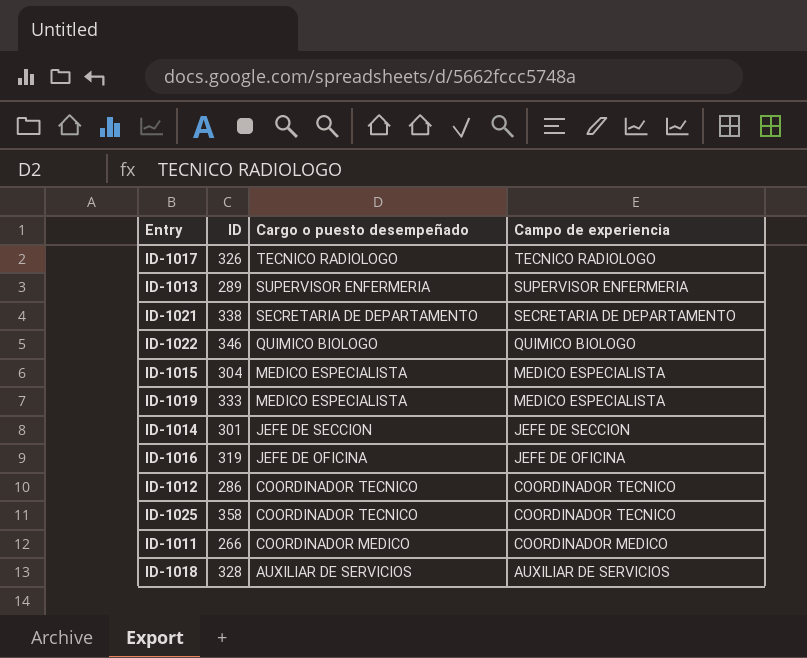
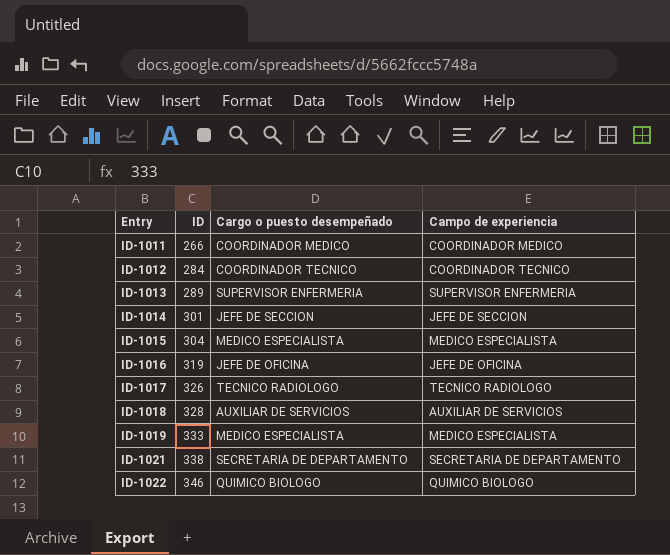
row order: Cargo o puesto desempeñado descending -> Entry ascending
row ID-1025: 358 | COORDINADOR TECNICO | COORDINADOR TECNICO -> none
ID-1012 | ID: 286 -> 284

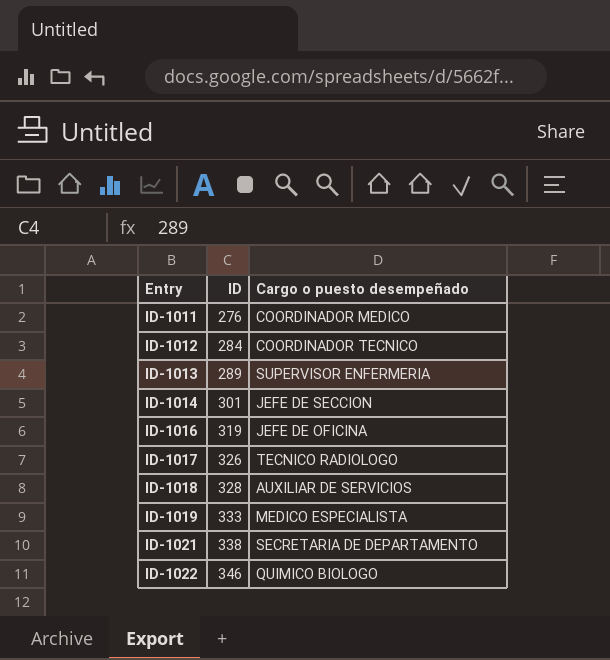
column Campo de experiencia | position: 4 -> none
row ID-1015: 304 | MEDICO ESPECIALISTA | MEDICO ESPECIALISTA -> none
ID-1011 | ID: 266 -> 276

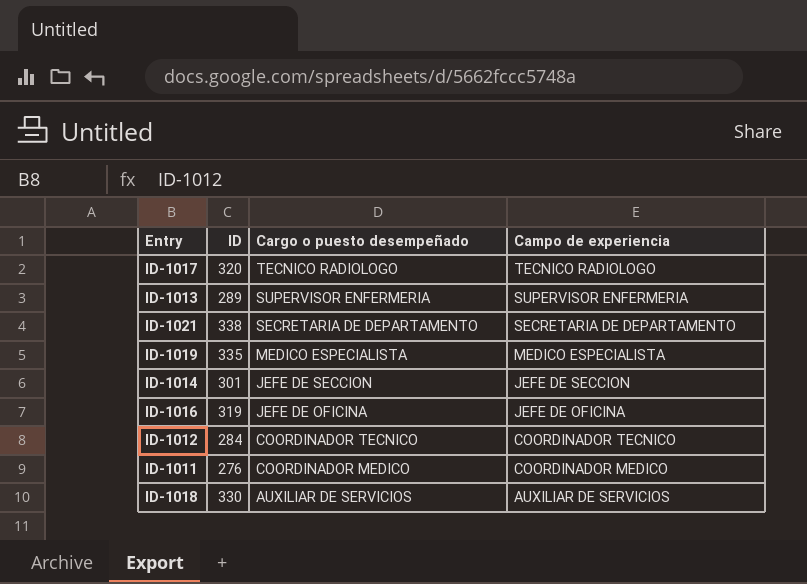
row order: Entry ascending -> Cargo o puesto desempeñado descending
column Campo de experiencia | position: none -> 4
row ID-1022: 346 | QUIMICO BIOLOGO -> none
ID-1017 | ID: 326 -> 320
ID-1019 | ID: 333 -> 335
ID-1018 | ID: 328 -> 330

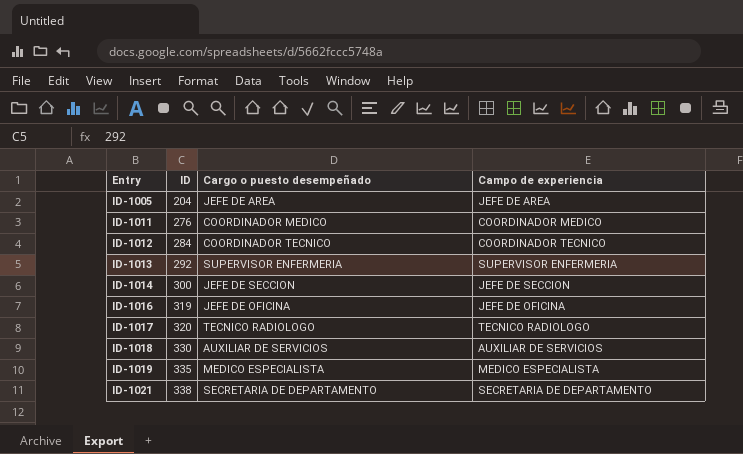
row order: Cargo o puesto desempeñado descending -> Entry ascending
row ID-1005: none -> 204 | JEFE DE AREA | JEFE DE AREA
ID-1013 | ID: 289 -> 292
ID-1014 | ID: 301 -> 300

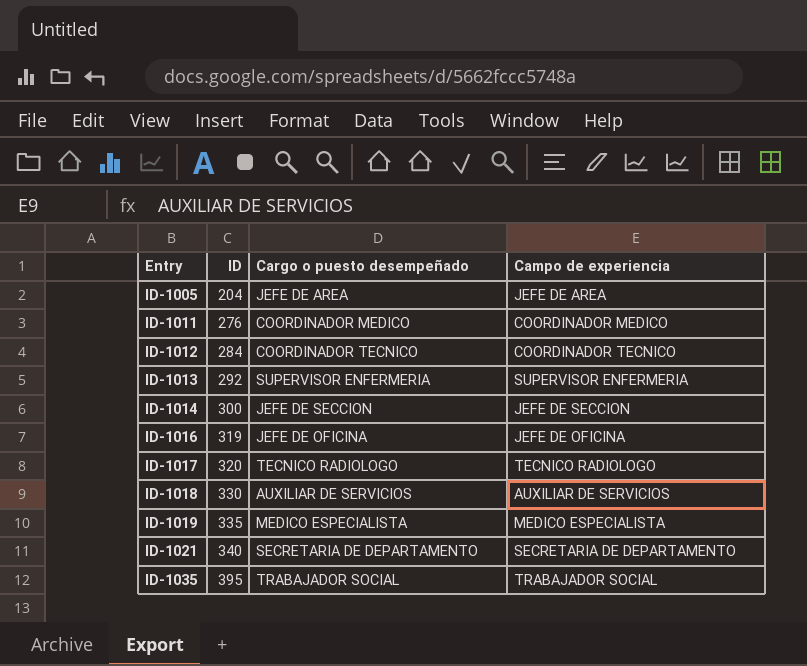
ID-1021 | ID: 338 -> 340
row ID-1035: none -> 395 | TRABAJADOR SOCIAL | TRABAJADOR SOCIAL

